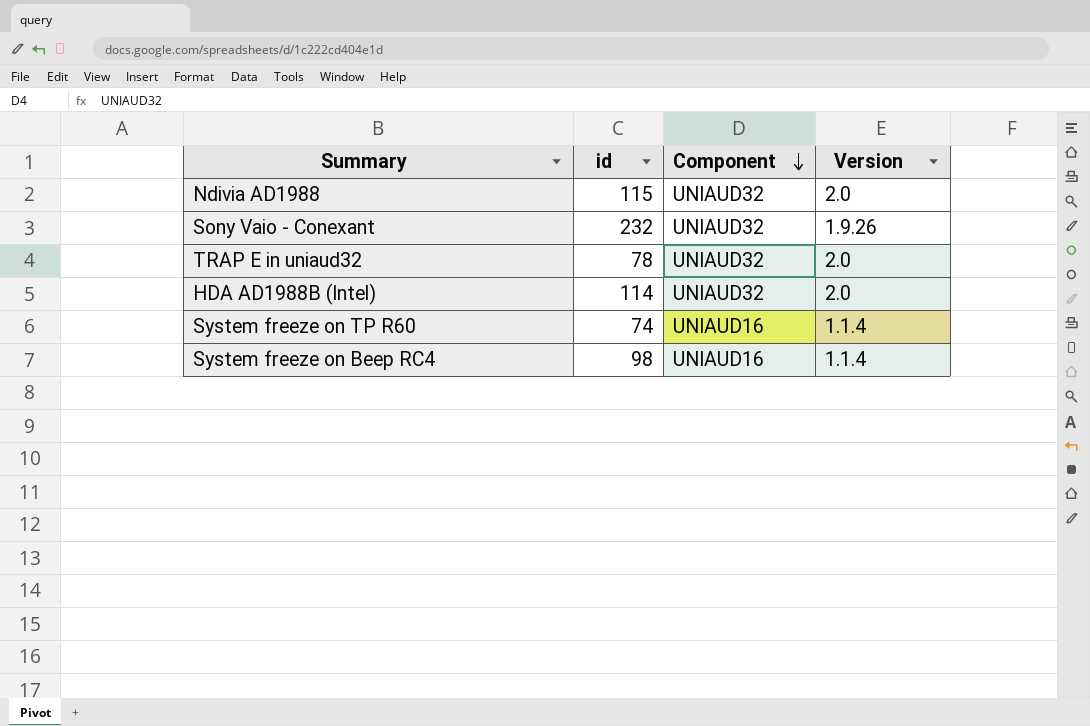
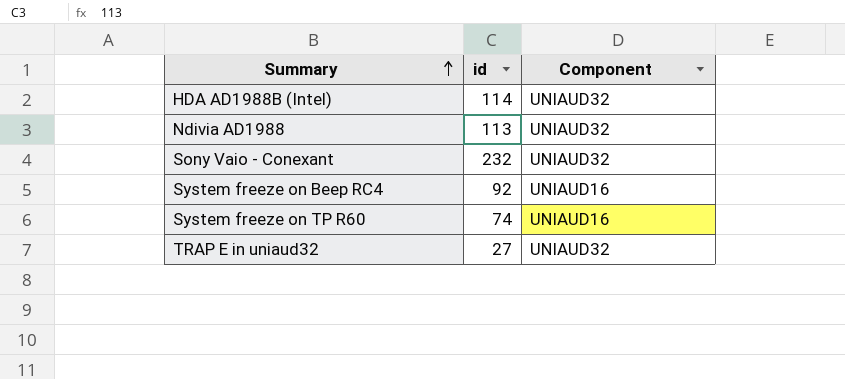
row order: Component descending -> Summary ascending
column Version | position: 4 -> none
Ndivia AD1988 | id: 115 -> 113
System freeze on Beep RC4 | id: 98 -> 92
TRAP E in uniaud32 | id: 78 -> 27

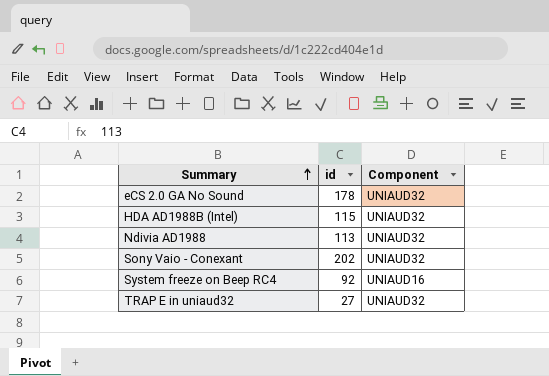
row System freeze on TP R60: 74 | UNIAUD16 -> none
row eCS 2.0 GA No Sound: none -> 178 | UNIAUD32
HDA AD1988B (Intel) | id: 114 -> 115
Sony Vaio - Conexant | id: 232 -> 202

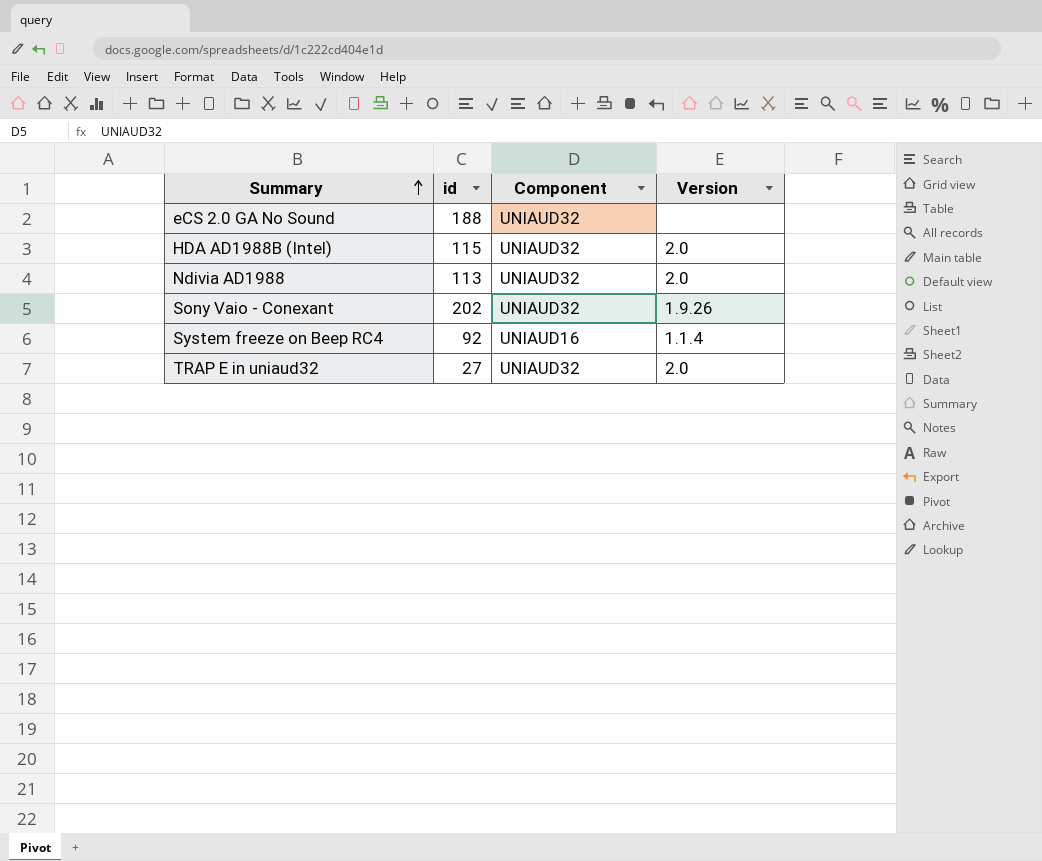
column Version | position: none -> 4
eCS 2.0 GA No Sound | id: 178 -> 188

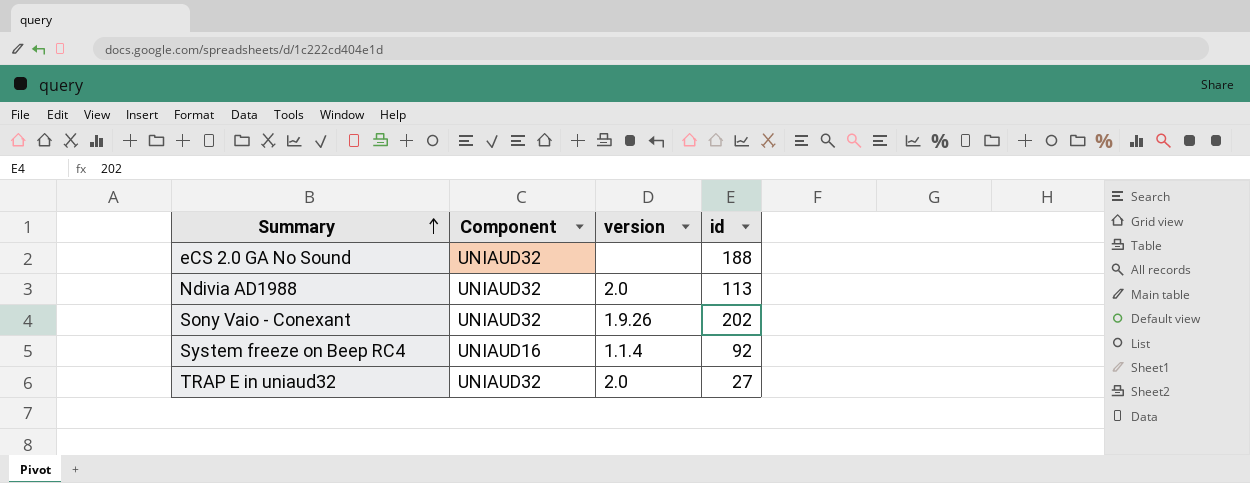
column name: Version -> version
column id | position: 2 -> 4
row HDA AD1988B (Intel): 115 | UNIAUD32 | 2.0 -> none

